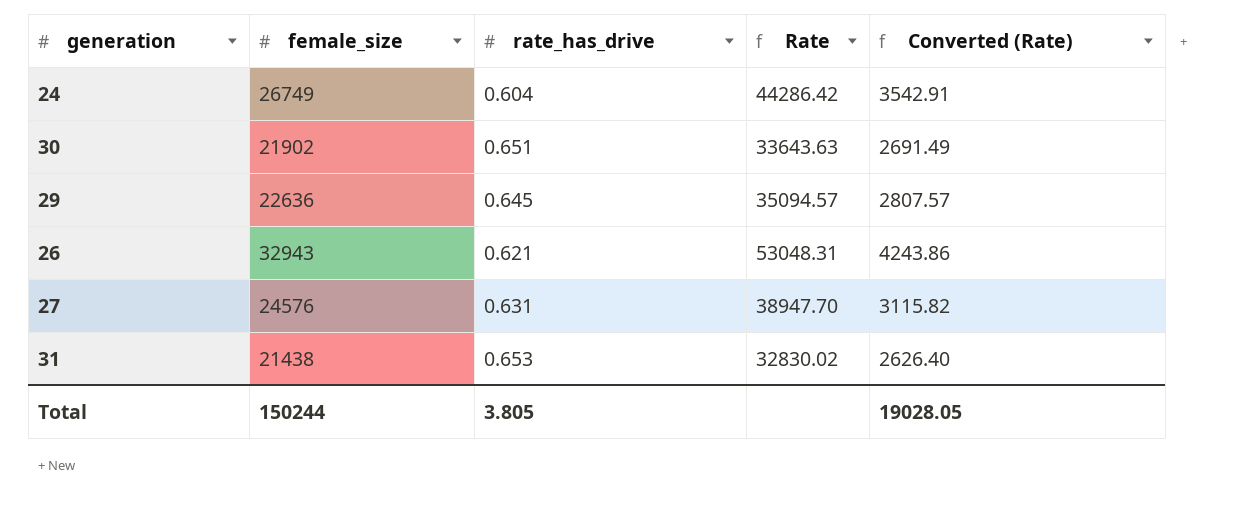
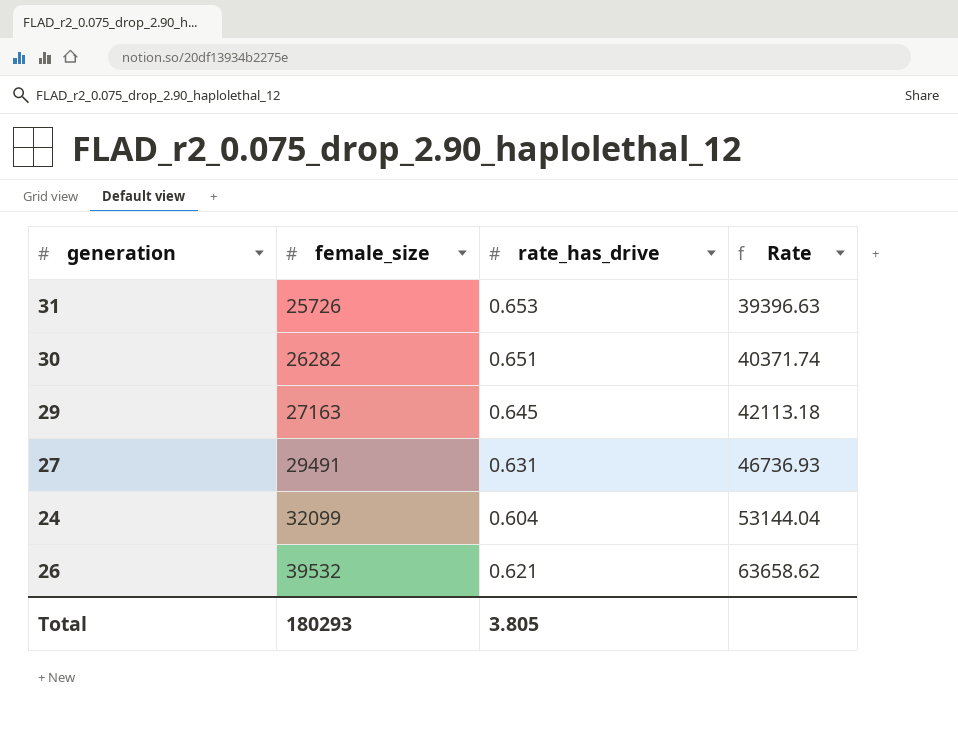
row order: none -> female_size ascending
column Converted (Rate) | formula: [Rate] * 0.08 -> none
31 | female_size: 21438 -> 25726
31 | Rate: 32830.02 -> 39396.63
30 | female_size: 21902 -> 26282
30 | Rate: 33643.63 -> 40371.74
29 | female_size: 22636 -> 27163
29 | Rate: 35094.57 -> 42113.18
27 | female_size: 24576 -> 29491
27 | Rate: 38947.70 -> 46736.93
24 | female_size: 26749 -> 32099
24 | Rate: 44286.42 -> 53144.04
26 | female_size: 32943 -> 39532
26 | Rate: 53048.31 -> 63658.62
Total | female_size: 150244 -> 180293

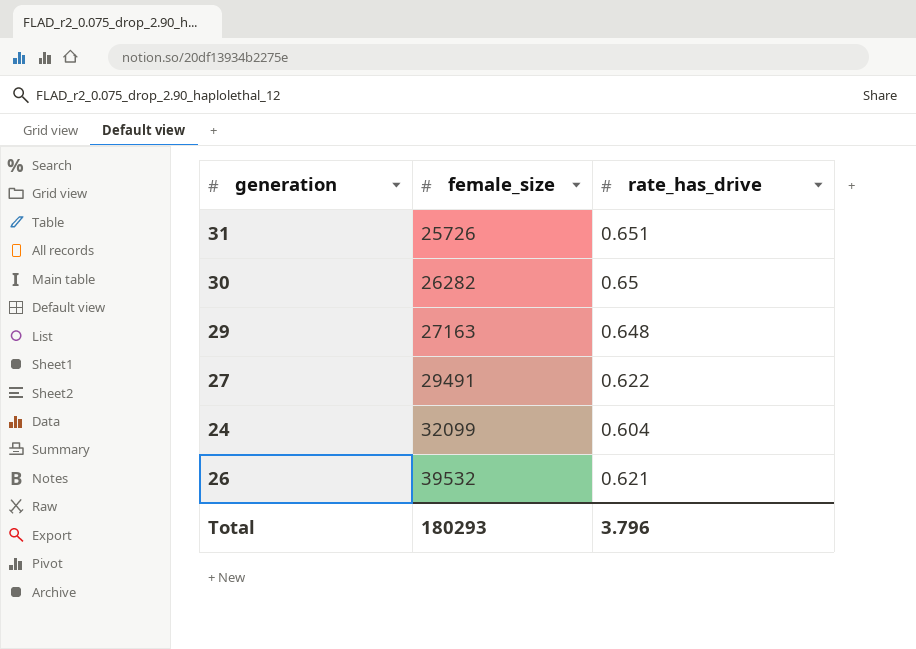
column Rate | formula: [female_size] / [rate_has_drive] -> none
31 | rate_has_drive: 0.653 -> 0.651
30 | rate_has_drive: 0.651 -> 0.65
29 | rate_has_drive: 0.645 -> 0.648
27 | rate_has_drive: 0.631 -> 0.622
Total | rate_has_drive: 3.805 -> 3.796

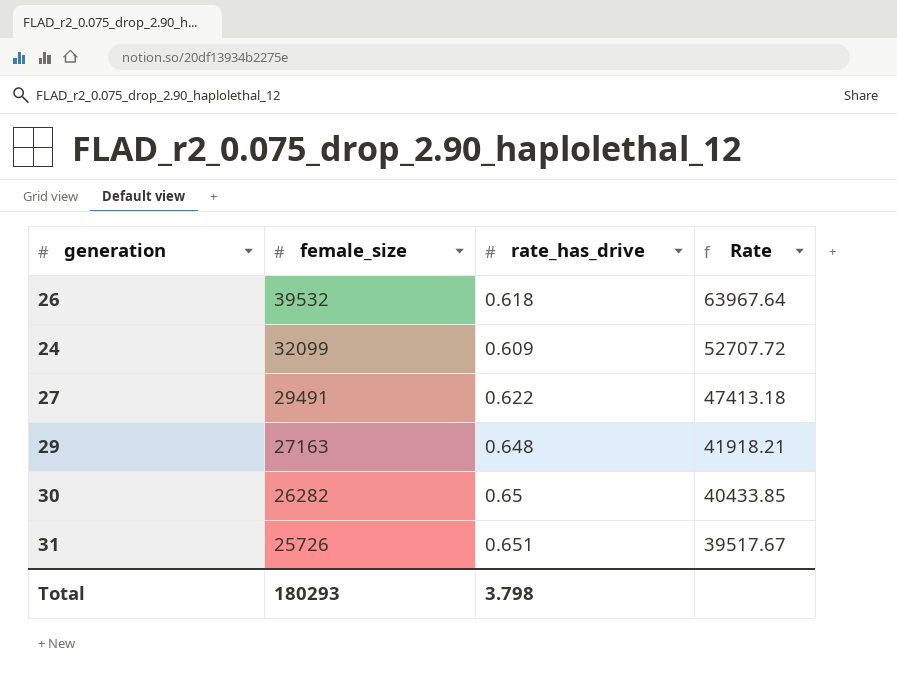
row order: female_size ascending -> female_size descending
column Rate | formula: none -> [female_size] / [rate_has_drive]
26 | rate_has_drive: 0.621 -> 0.618
24 | rate_has_drive: 0.604 -> 0.609
Total | rate_has_drive: 3.796 -> 3.798

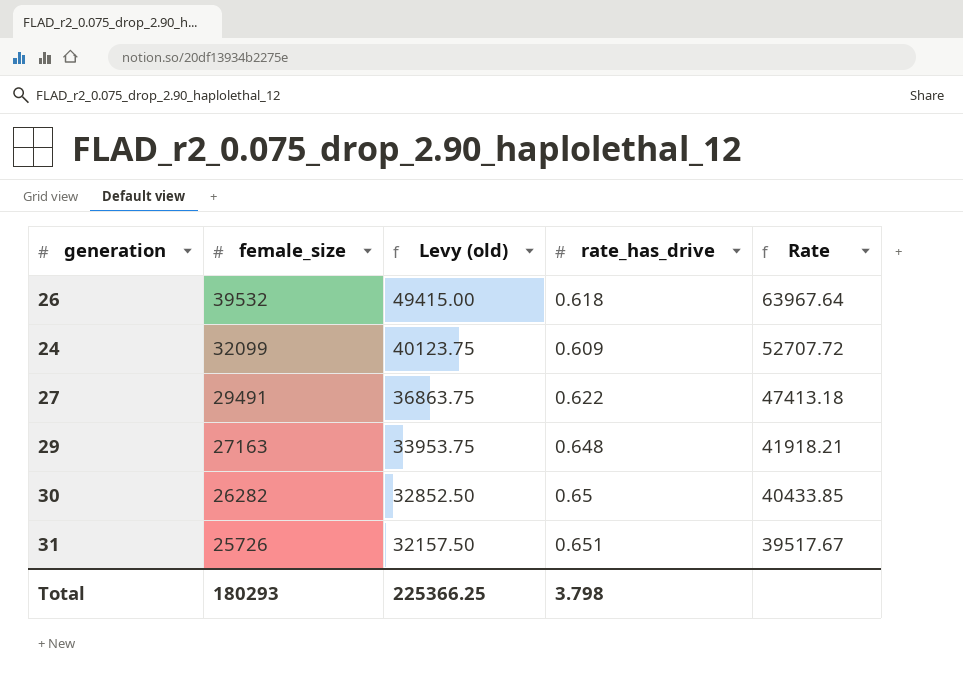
column Levy (old) | formula: none -> [female_size] * 1.25

